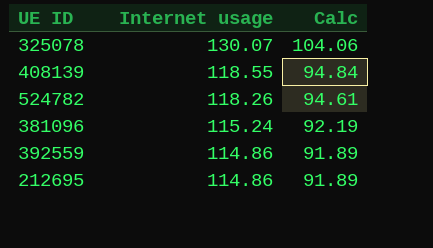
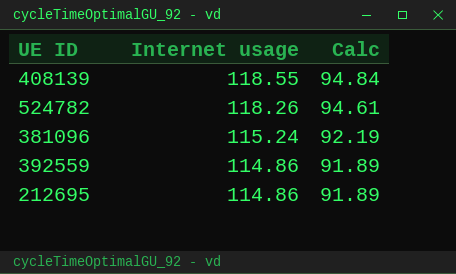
row 325078: 130.07 | 104.06 -> none

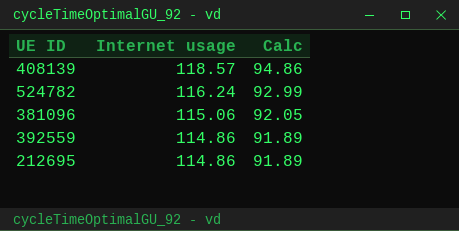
408139 | Internet usage: 118.55 -> 118.57
408139 | Calc: 94.84 -> 94.86
524782 | Internet usage: 118.26 -> 116.24
524782 | Calc: 94.61 -> 92.99
381096 | Internet usage: 115.24 -> 115.06
381096 | Calc: 92.19 -> 92.05

